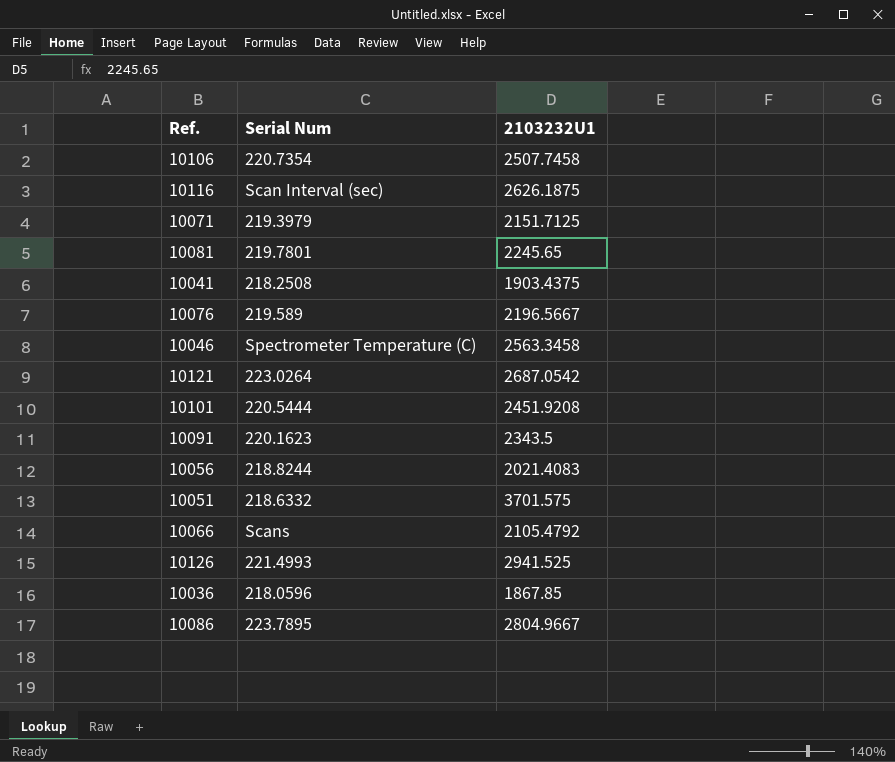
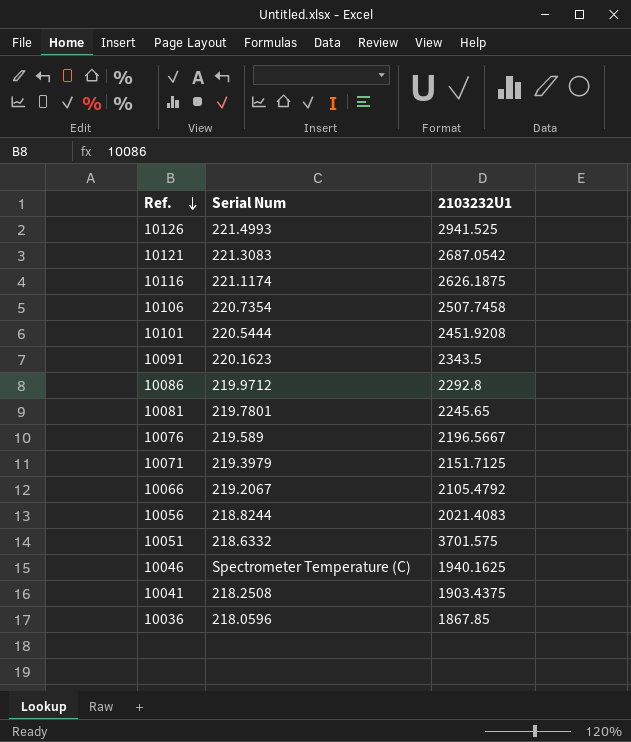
row order: none -> Ref. descending
10121 | Serial Num: 223.0264 -> 221.3083
10116 | Serial Num: Scan Interval (sec) -> 221.1174
10086 | Serial Num: 223.7895 -> 219.9712
10086 | 2103232U1: 2804.9667 -> 2292.8
10066 | Serial Num: Scans -> 219.2067
10046 | 2103232U1: 2563.3458 -> 1940.1625

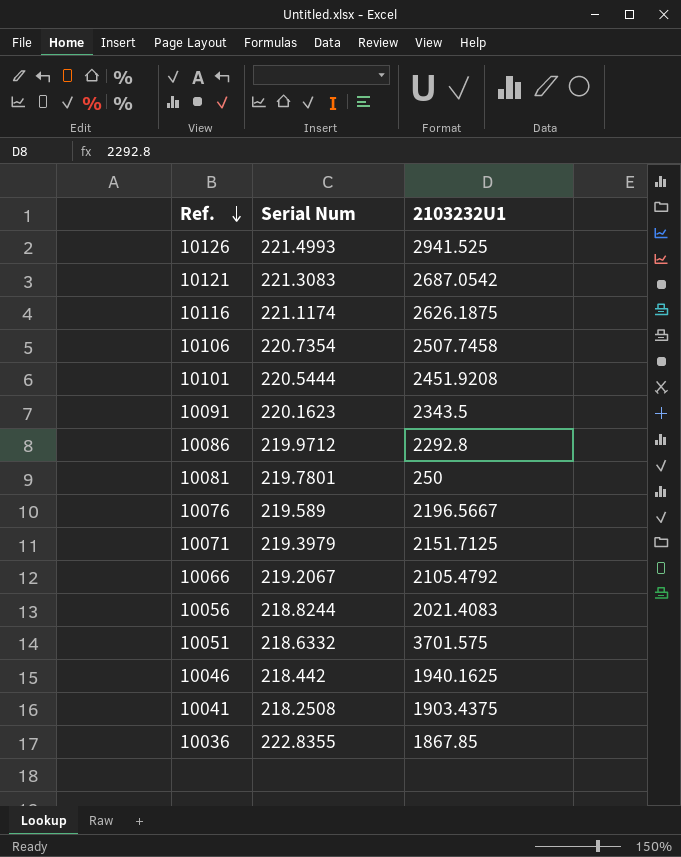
10081 | 2103232U1: 2245.65 -> 250
10046 | Serial Num: Spectrometer Temperature (C) -> 218.442
10036 | Serial Num: 218.0596 -> 222.8355

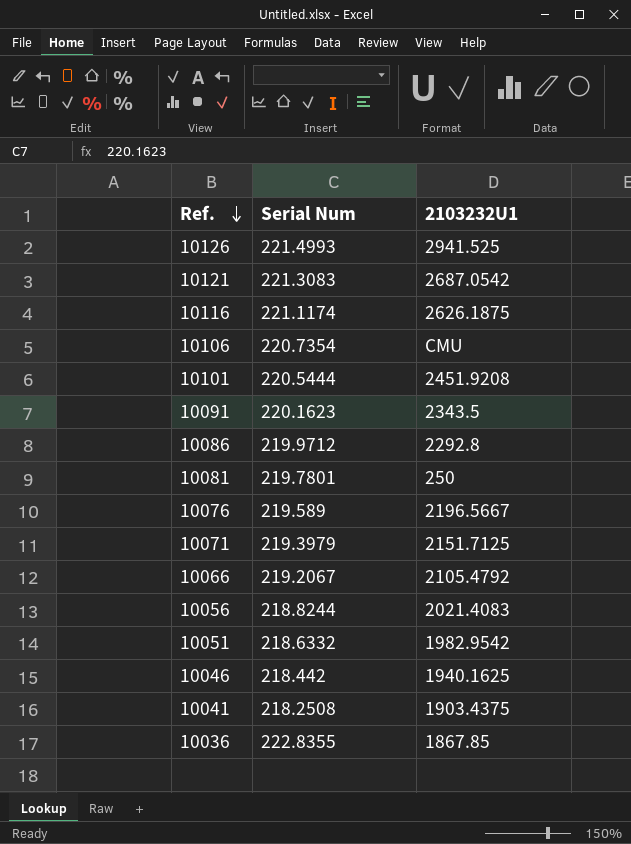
10106 | 2103232U1: 2507.7458 -> CMU
10051 | 2103232U1: 3701.575 -> 1982.9542

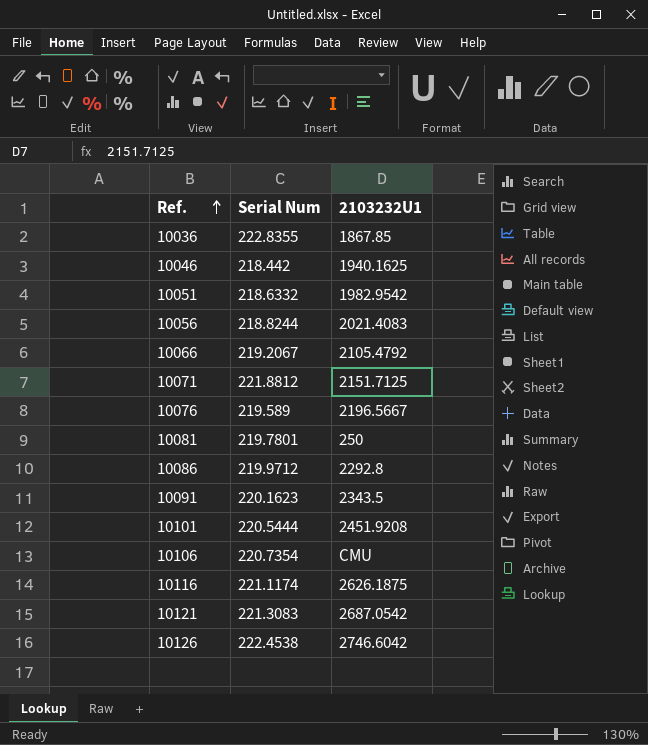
row order: Ref. descending -> Ref. ascending
row 10041: 218.2508 | 1903.4375 -> none
10071 | Serial Num: 219.3979 -> 221.8812
10126 | Serial Num: 221.4993 -> 222.4538
10126 | 2103232U1: 2941.525 -> 2746.6042

